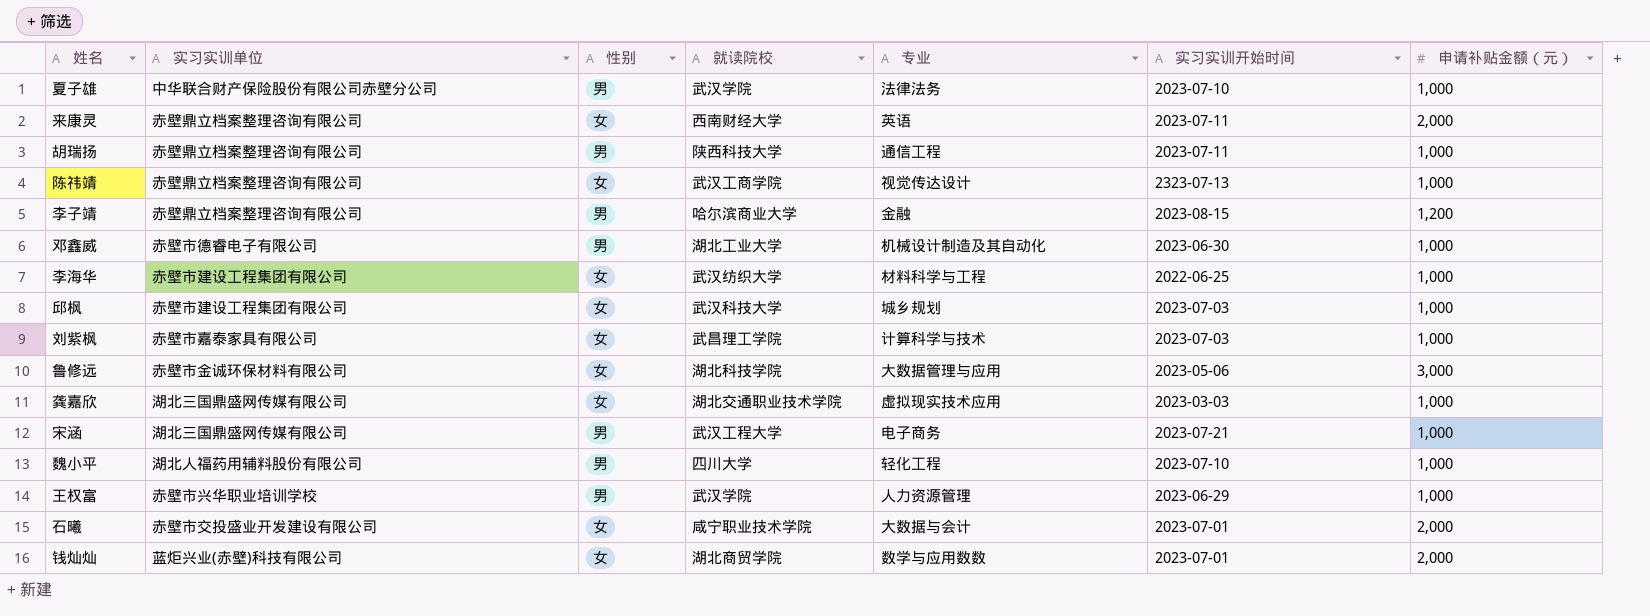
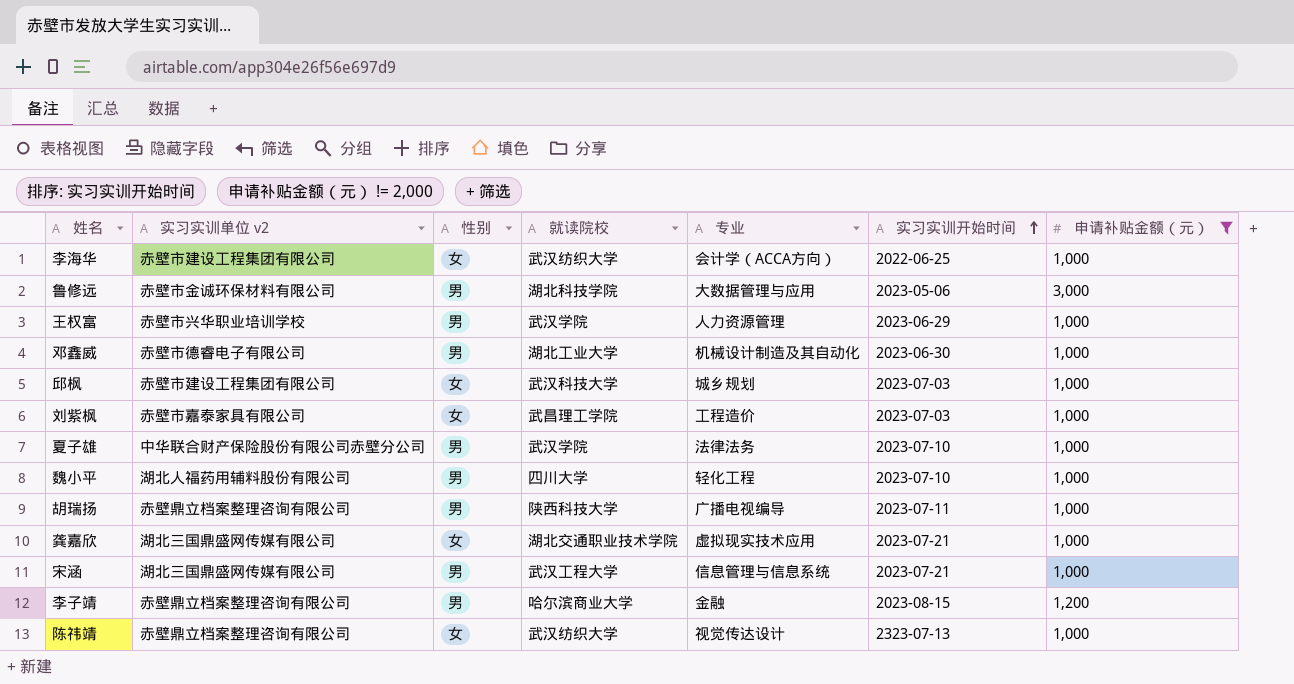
filter: none -> 申请补贴金额（元） != 2,000
row order: none -> 实习实训开始时间 ascending
column name: 实习实训单位 -> 实习实训单位 v2
李海华 | 专业: 材料科学与工程 -> 会计学（ACCA方向）
鲁修远 | 性别: 女 -> 男
刘紫枫 | 专业: 计算科学与技术 -> 工程造价
胡瑞扬 | 专业: 通信工程 -> 广播电视编导
龚嘉欣 | 实习实训开始时间: 2023-03-03 -> 2023-07-21
宋涵 | 专业: 电子商务 -> 信息管理与信息系统
陈祎靖 | 就读院校: 武汉工商学院 -> 武汉纺织大学

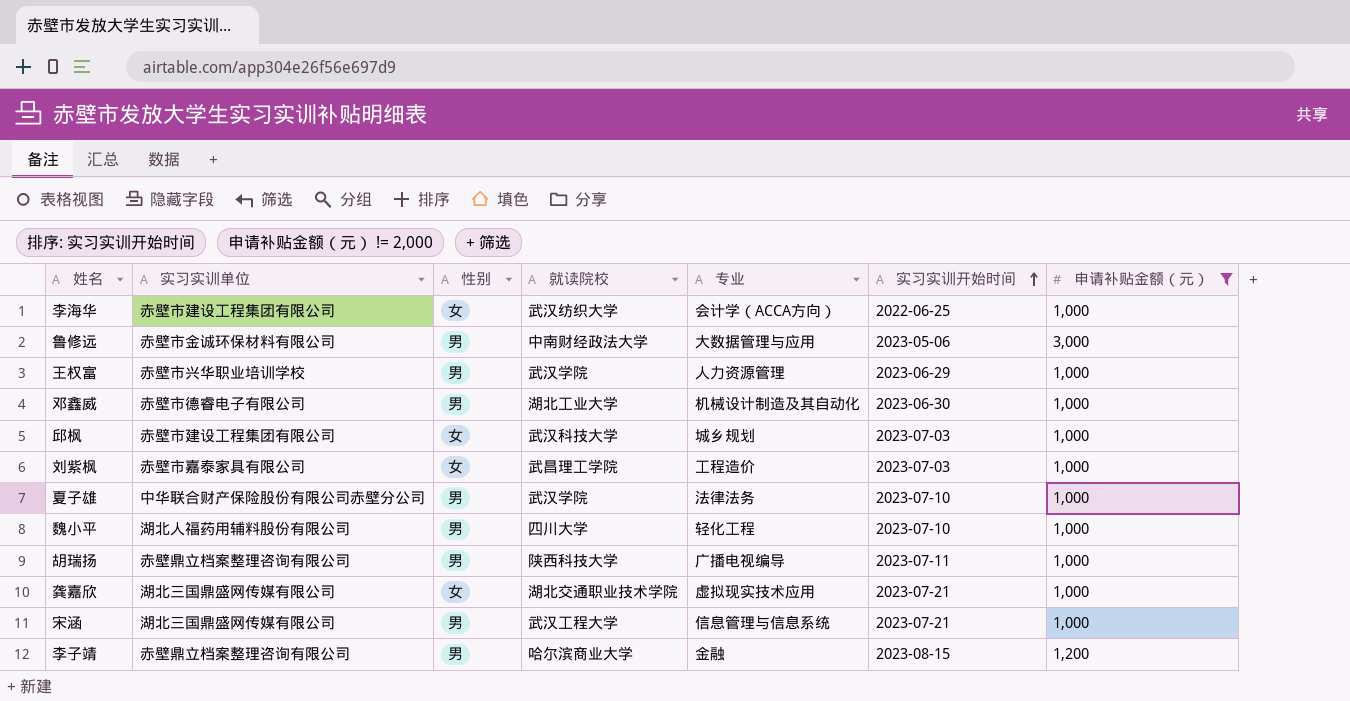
column name: 实习实训单位 v2 -> 实习实训单位
row 陈祎靖: 赤壁鼎立档案整理咨询有限公司 | 女 | 武汉纺织大学 | 视觉传达设计 | 2323-07-13 | 1,000 -> none
鲁修远 | 就读院校: 湖北科技学院 -> 中南财经政法大学

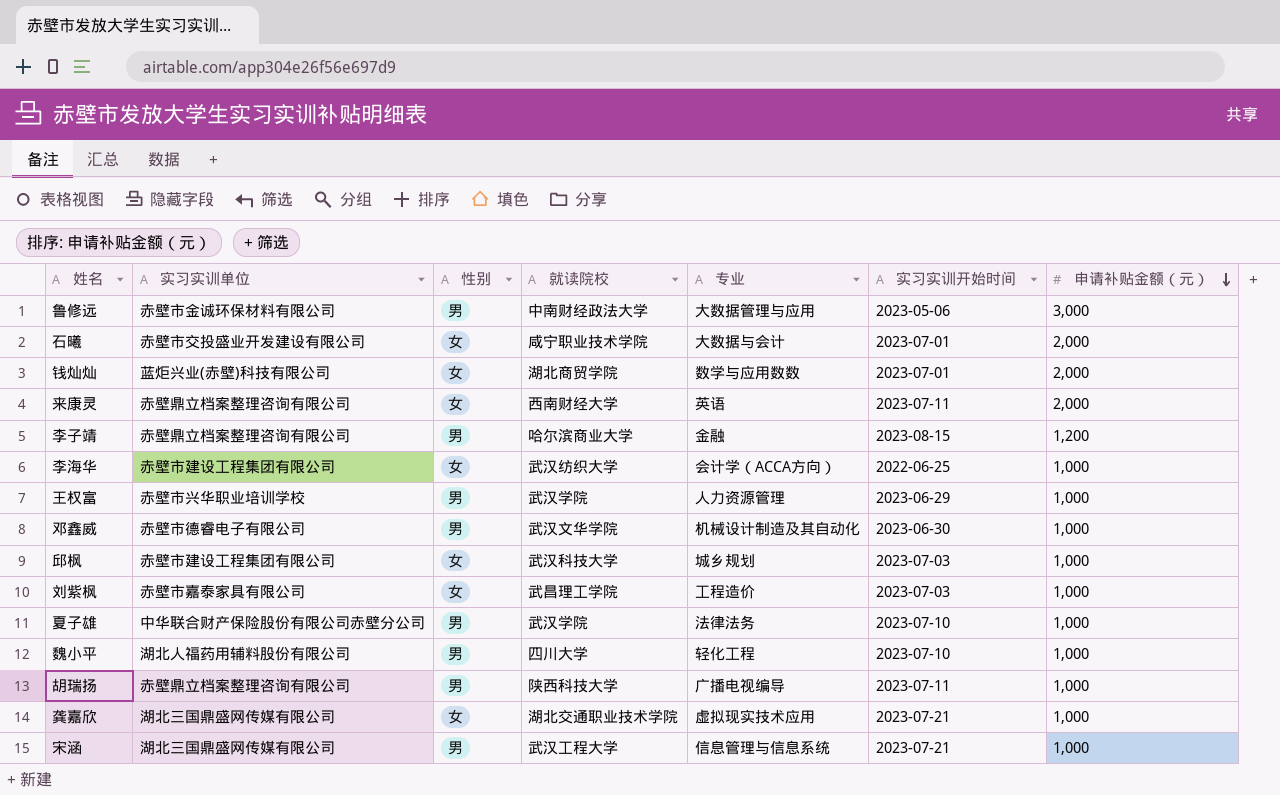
filter: 申请补贴金额（元） != 2,000 -> none
row order: 实习实训开始时间 ascending -> 申请补贴金额（元） descending
邓鑫威 | 就读院校: 湖北工业大学 -> 武汉文华学院

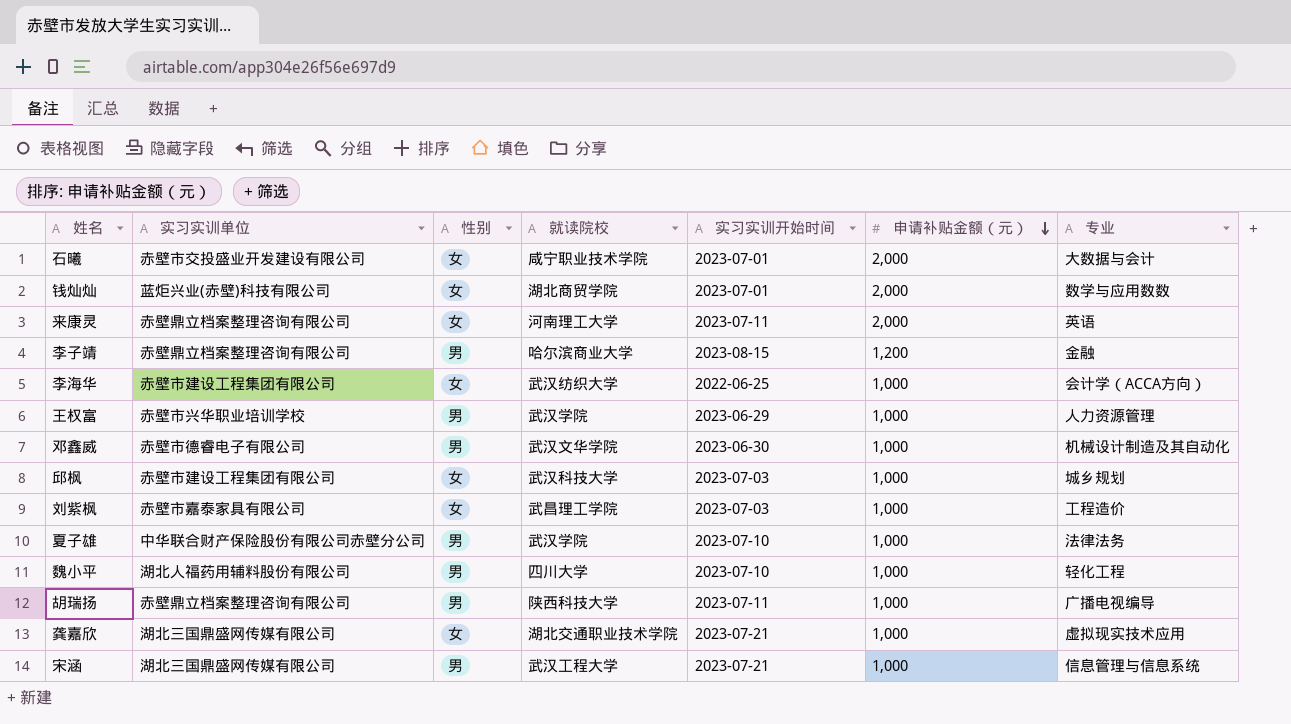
column 专业 | position: 5 -> 7
row 鲁修远: 赤壁市金诚环保材料有限公司 | 男 | 中南财经政法大学 | 大数据管理与应用 | 2023-05-06 | 3,000 -> none
来康灵 | 就读院校: 西南财经大学 -> 河南理工大学

